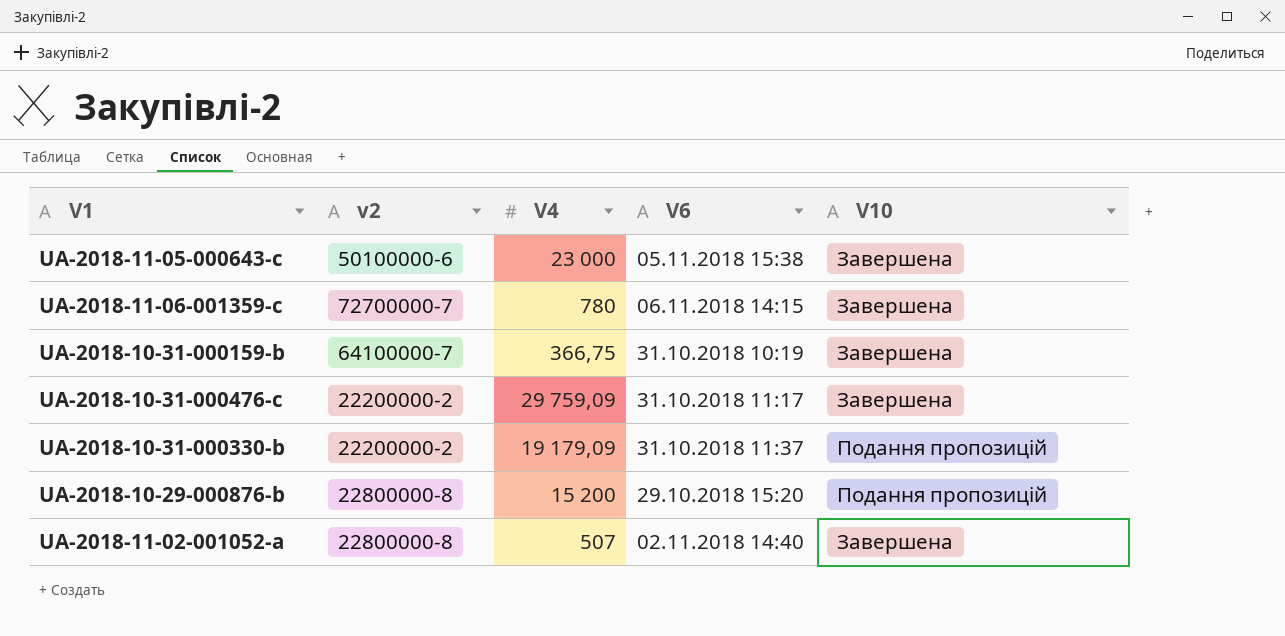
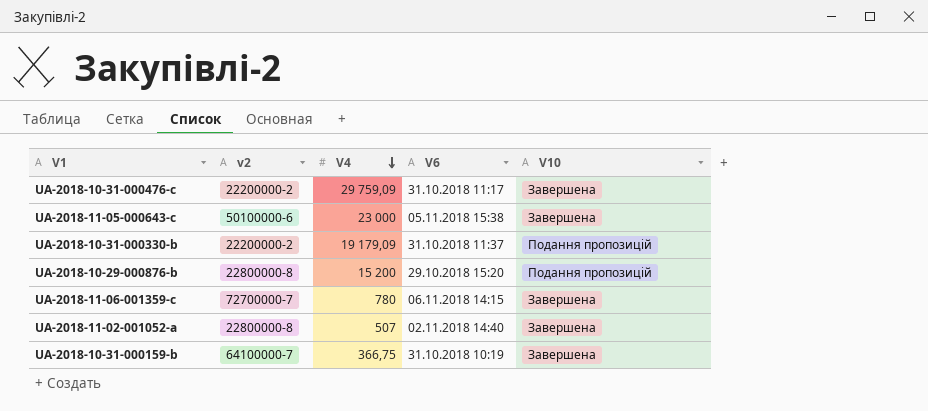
row order: none -> V4 descending

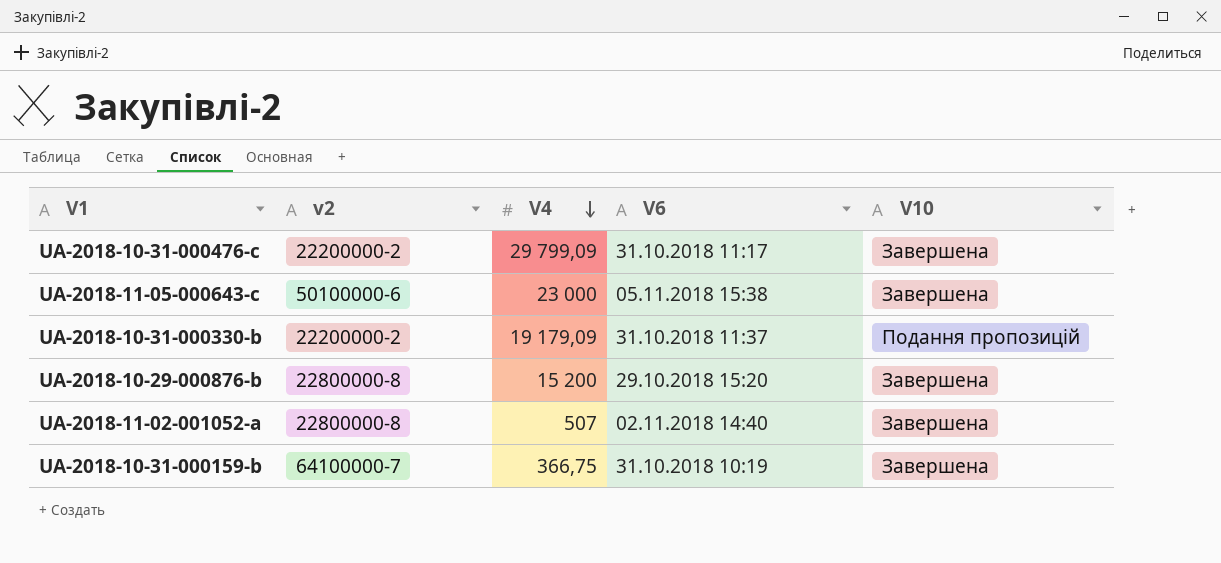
row UA-2018-11-06-001359-c: 72700000-7 | 780 | 06.11.2018 14:15 | Завершена -> none
UA-2018-10-31-000476-c | V4: 29 759,09 -> 29 799,09
UA-2018-10-29-000876-b | V10: Подання пропозицій -> Завершена

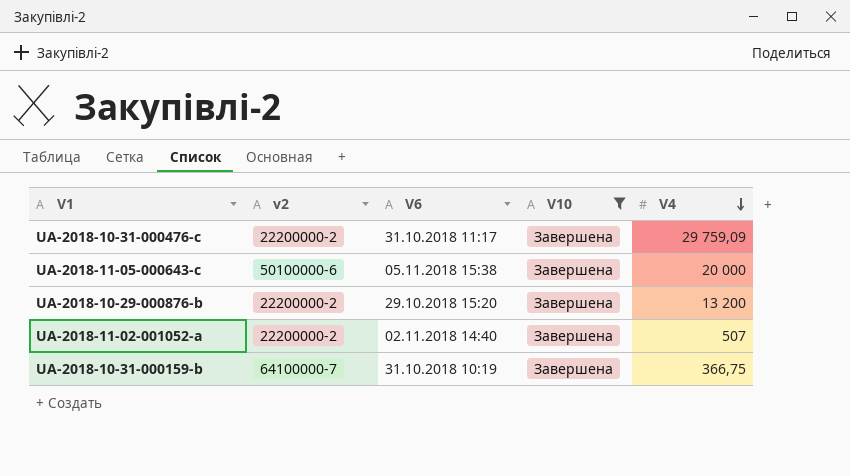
filter: none -> V10 = Завершена
column V4 | position: 3 -> 5
UA-2018-10-31-000476-c | V4: 29 799,09 -> 29 759,09
UA-2018-11-05-000643-c | V4: 23 000 -> 20 000
UA-2018-10-29-000876-b | v2: 22800000-8 -> 22200000-2
UA-2018-10-29-000876-b | V4: 15 200 -> 13 200
UA-2018-11-02-001052-a | v2: 22800000-8 -> 22200000-2

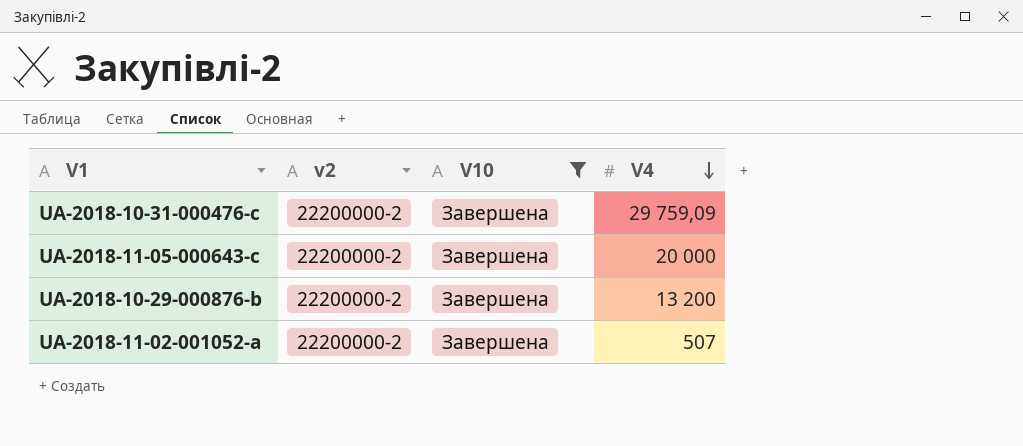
column V6 | position: 3 -> none
row UA-2018-10-31-000159-b: 64100000-7 | 31.10.2018 10:19 | Завершена | 366,75 -> none
UA-2018-11-05-000643-c | v2: 50100000-6 -> 22200000-2

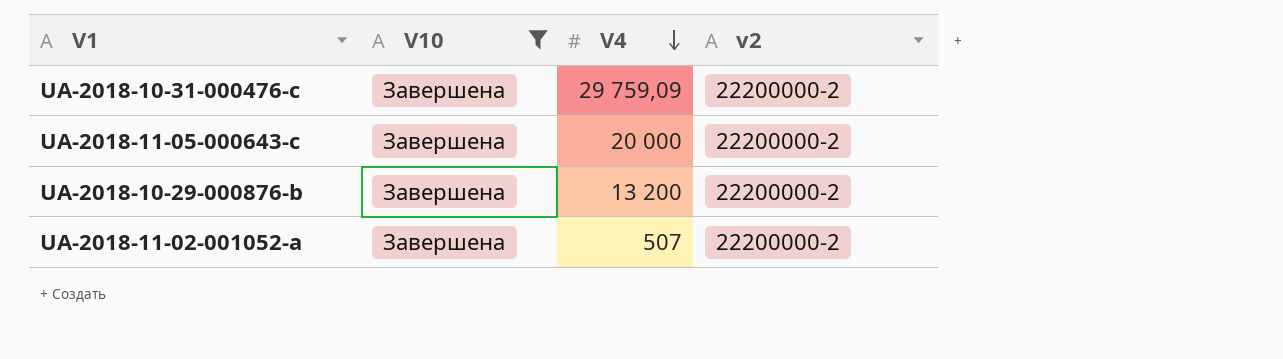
column v2 | position: 2 -> 4

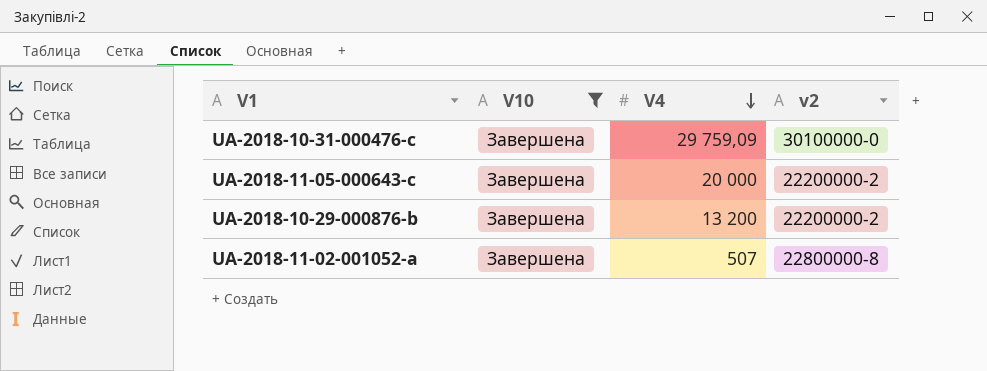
UA-2018-10-31-000476-c | v2: 22200000-2 -> 30100000-0
UA-2018-11-02-001052-a | v2: 22200000-2 -> 22800000-8

